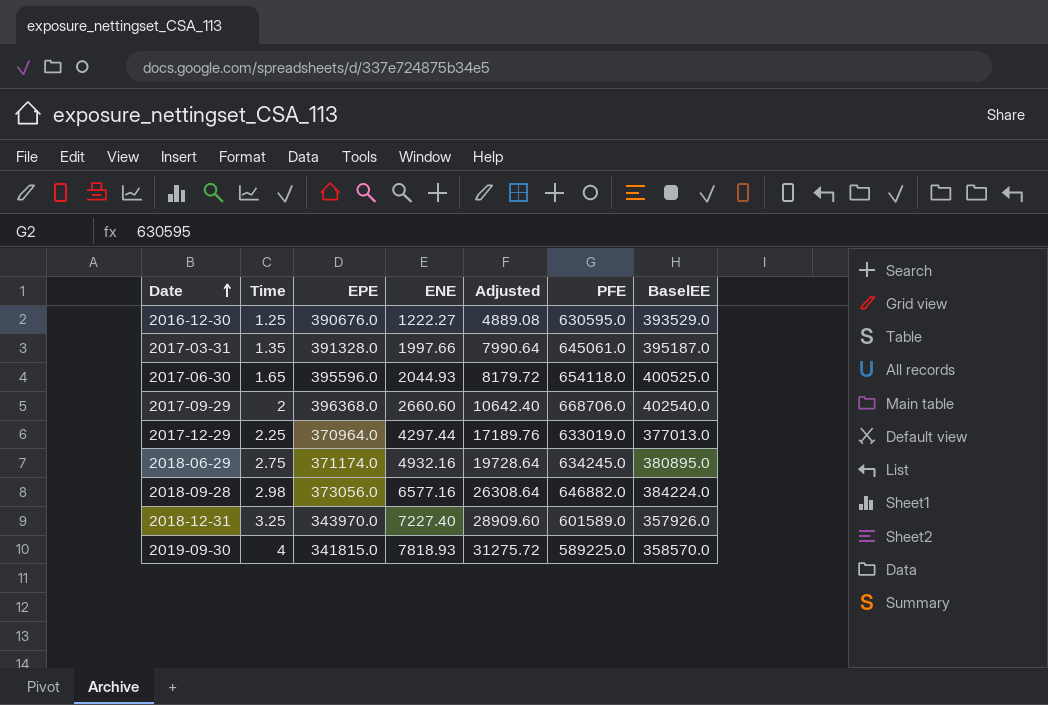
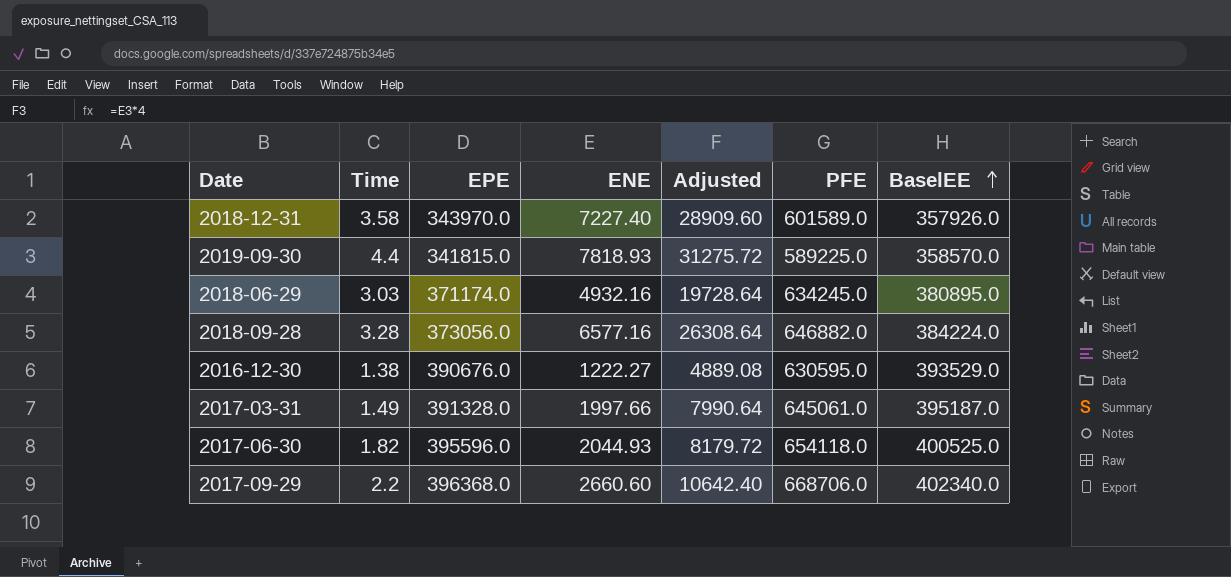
row order: Date ascending -> BaselEE ascending
row 2017-12-29: 2.25 | 370964.0 | 4297.44 | 17189.76 | 633019.0 | 377013.0 -> none
2018-12-31 | Time: 3.25 -> 3.58
2019-09-30 | Time: 4 -> 4.4
2018-06-29 | Time: 2.75 -> 3.03
2018-09-28 | Time: 2.98 -> 3.28
2016-12-30 | Time: 1.25 -> 1.38
2017-03-31 | Time: 1.35 -> 1.49
2017-06-30 | Time: 1.65 -> 1.82
2017-09-29 | Time: 2 -> 2.2
2017-09-29 | BaselEE: 402540.0 -> 402340.0

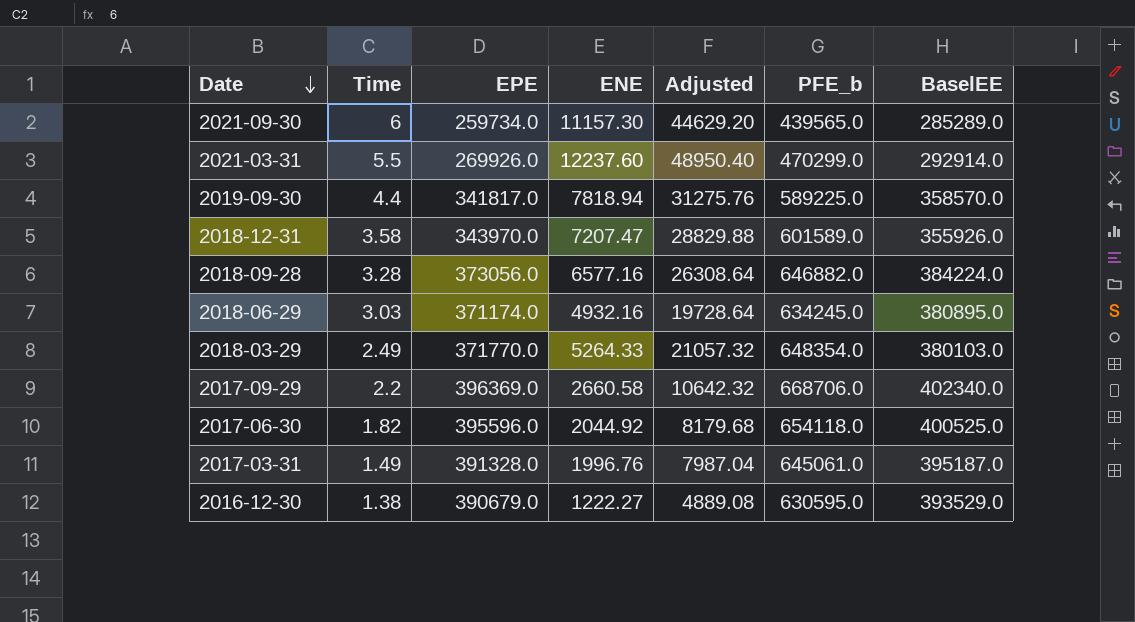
row order: BaselEE ascending -> Date descending
column name: PFE -> PFE_b
row 2021-09-30: none -> 6 | 259734.0 | 11157.30 | 44629.20 | 439565.0 | 285289.0
row 2021-03-31: none -> 5.5 | 269926.0 | 12237.60 | 48950.40 | 470299.0 | 292914.0
2019-09-30 | EPE: 341815.0 -> 341817.0
2019-09-30 | ENE: 7818.93 -> 7818.94
2019-09-30 | Adjusted: 31275.72 -> 31275.76
2018-12-31 | ENE: 7227.40 -> 7207.47
2018-12-31 | Adjusted: 28909.60 -> 28829.88
2018-12-31 | BaselEE: 357926.0 -> 355926.0
row 2018-03-29: none -> 2.49 | 371770.0 | 5264.33 | 21057.32 | 648354.0 | 380103.0
2017-09-29 | EPE: 396368.0 -> 396369.0
2017-09-29 | ENE: 2660.60 -> 2660.58
2017-09-29 | Adjusted: 10642.40 -> 10642.32
2017-06-30 | ENE: 2044.93 -> 2044.92
2017-06-30 | Adjusted: 8179.72 -> 8179.68
2017-03-31 | ENE: 1997.66 -> 1996.76
2017-03-31 | Adjusted: 7990.64 -> 7987.04
2016-12-30 | EPE: 390676.0 -> 390679.0

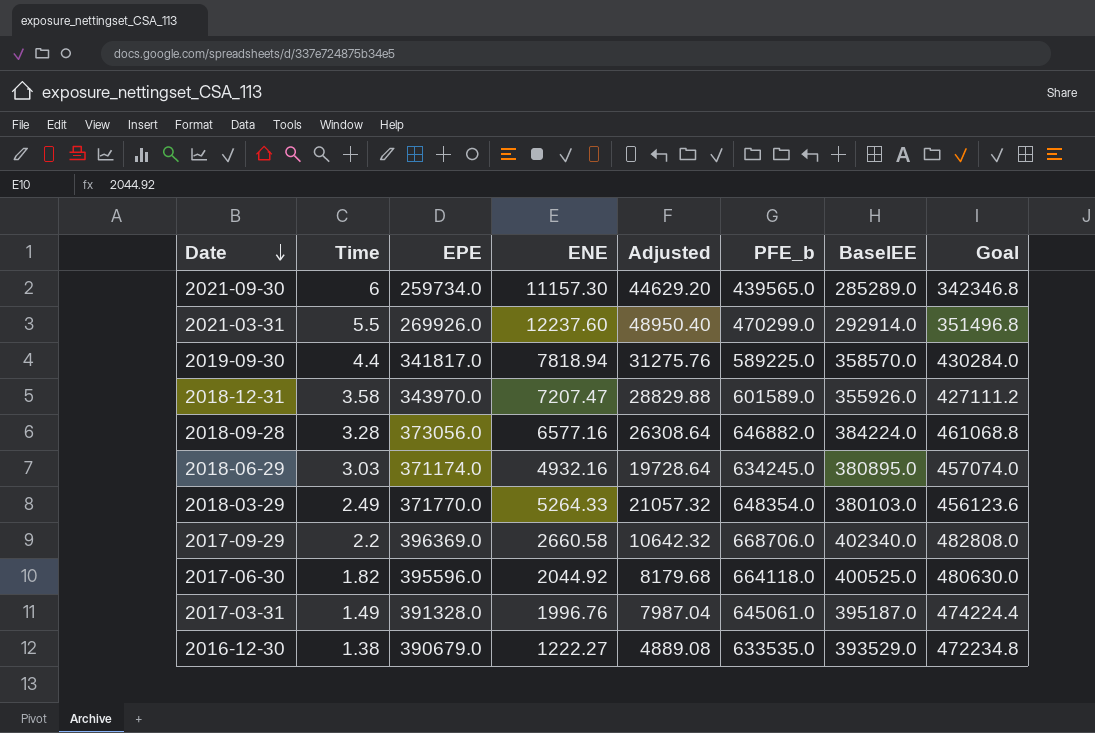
column Goal | formula: none -> [BaselEE] * 1.2
2017-06-30 | PFE_b: 654118.0 -> 664118.0
2016-12-30 | PFE_b: 630595.0 -> 633535.0

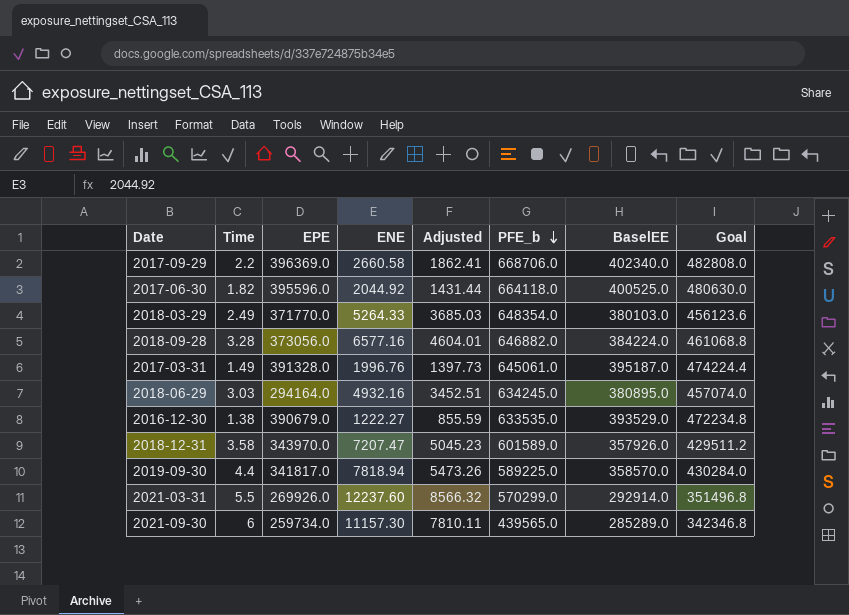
row order: Date descending -> PFE_b descending
column Adjusted | formula: [ENE] * 4 -> [ENE] * 0.7
2018-06-29 | EPE: 371174.0 -> 294164.0
2018-12-31 | BaselEE: 355926.0 -> 357926.0
2018-12-31 | Goal: 427111.2 -> 429511.2
2021-03-31 | PFE_b: 470299.0 -> 570299.0

